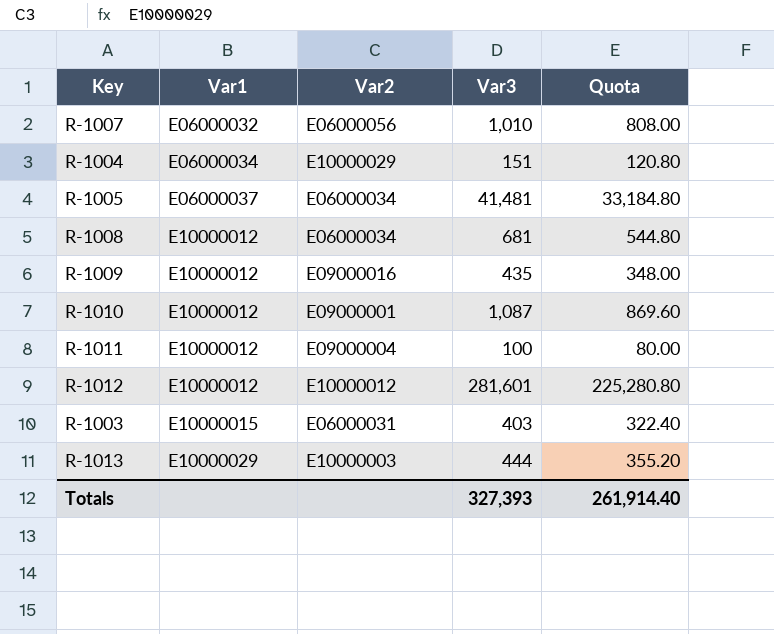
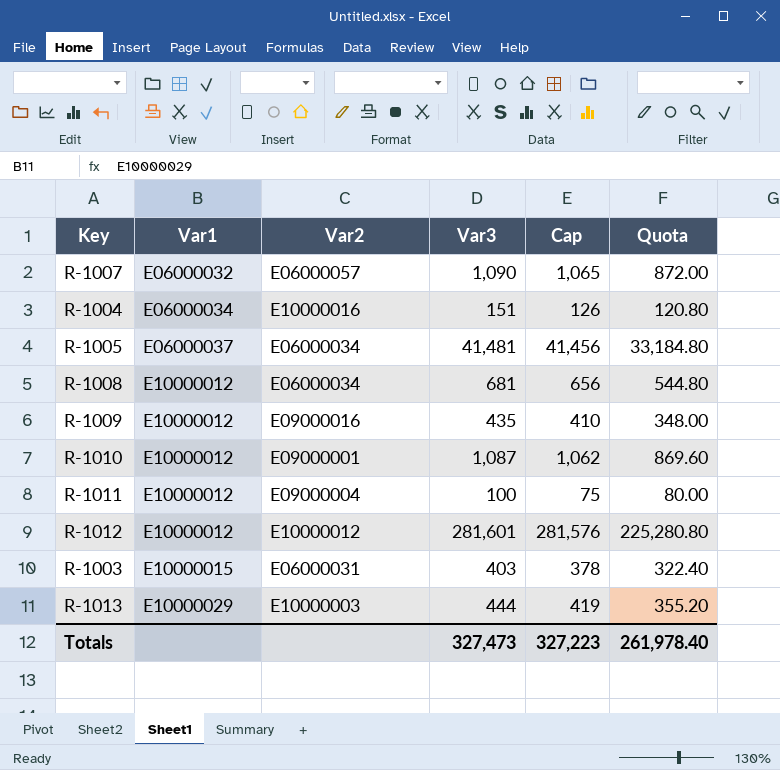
column Cap | formula: none -> [Var3] - 25
R-1007 | Var2: E06000056 -> E06000057
R-1007 | Var3: 1,010 -> 1,090
R-1007 | Quota: 808.00 -> 872.00
R-1004 | Var2: E10000029 -> E10000016
Totals | Var3: 327,393 -> 327,473
Totals | Quota: 261,914.40 -> 261,978.40

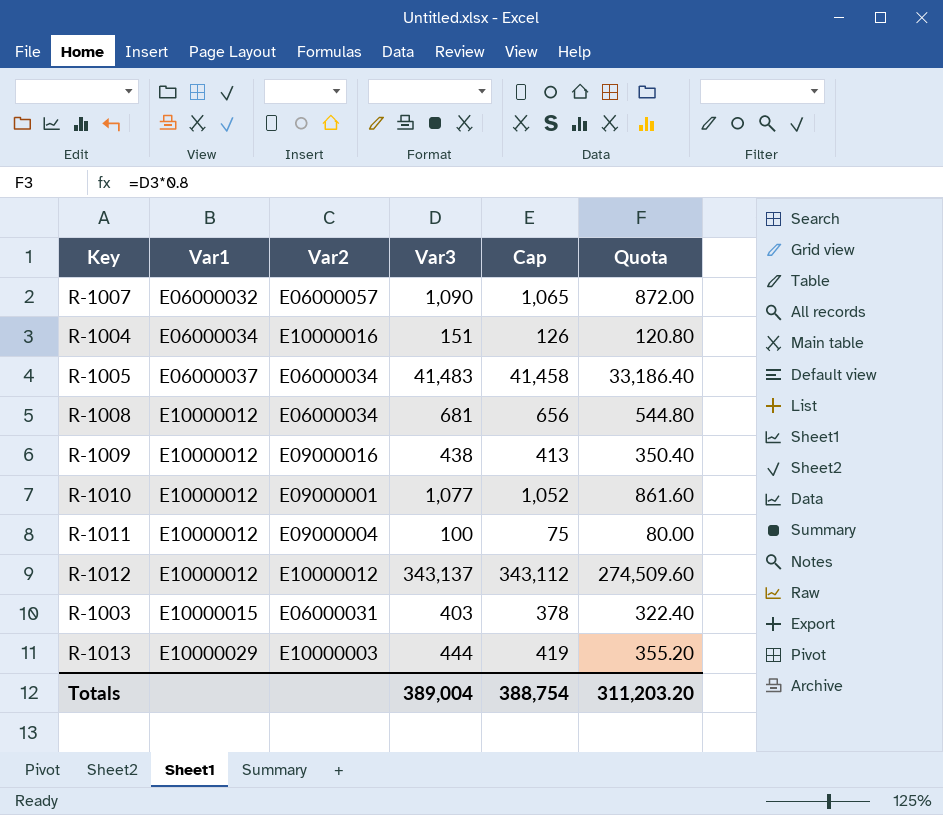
R-1005 | Var3: 41,481 -> 41,483
R-1005 | Cap: 41,456 -> 41,458
R-1005 | Quota: 33,184.80 -> 33,186.40
R-1009 | Var3: 435 -> 438
R-1009 | Cap: 410 -> 413
R-1009 | Quota: 348.00 -> 350.40
R-1010 | Var3: 1,087 -> 1,077
R-1010 | Cap: 1,062 -> 1,052
R-1010 | Quota: 869.60 -> 861.60
R-1012 | Var3: 281,601 -> 343,137
R-1012 | Cap: 281,576 -> 343,112
R-1012 | Quota: 225,280.80 -> 274,509.60
Totals | Var3: 327,473 -> 389,004
Totals | Cap: 327,223 -> 388,754
Totals | Quota: 261,978.40 -> 311,203.20

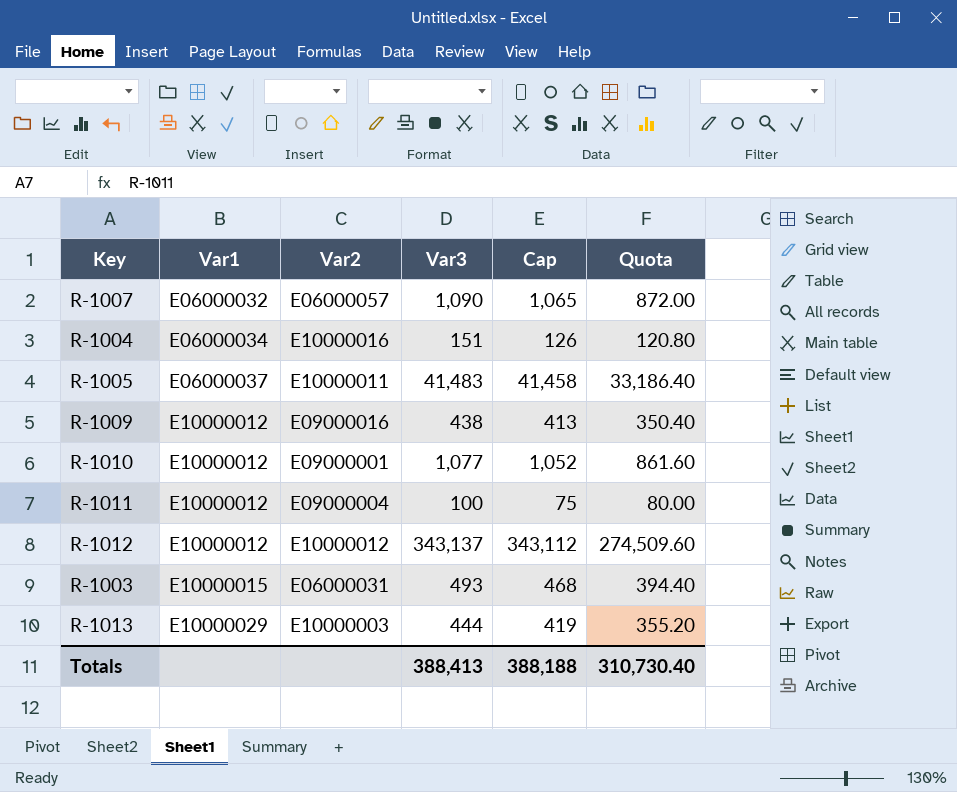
row R-1008: E10000012 | E06000034 | 681 | 656 | 544.80 -> none
R-1005 | Var2: E06000034 -> E10000011
R-1003 | Var3: 403 -> 493
R-1003 | Cap: 378 -> 468
R-1003 | Quota: 322.40 -> 394.40
Totals | Var3: 389,004 -> 388,413
Totals | Cap: 388,754 -> 388,188
Totals | Quota: 311,203.20 -> 310,730.40

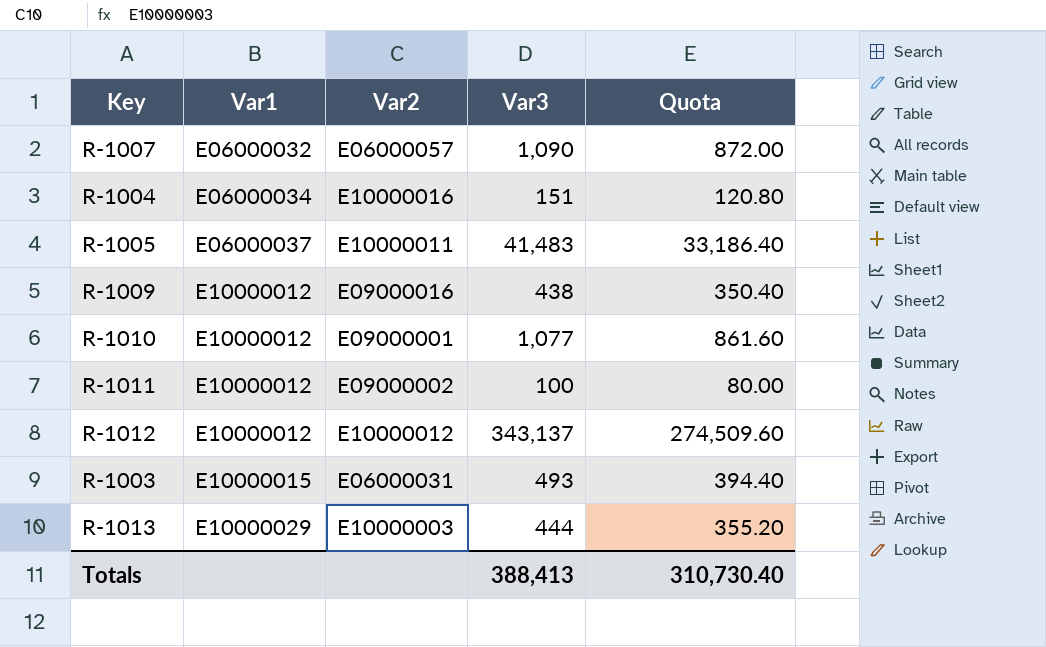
column Cap | formula: [Var3] - 25 -> none
R-1011 | Var2: E09000004 -> E09000002

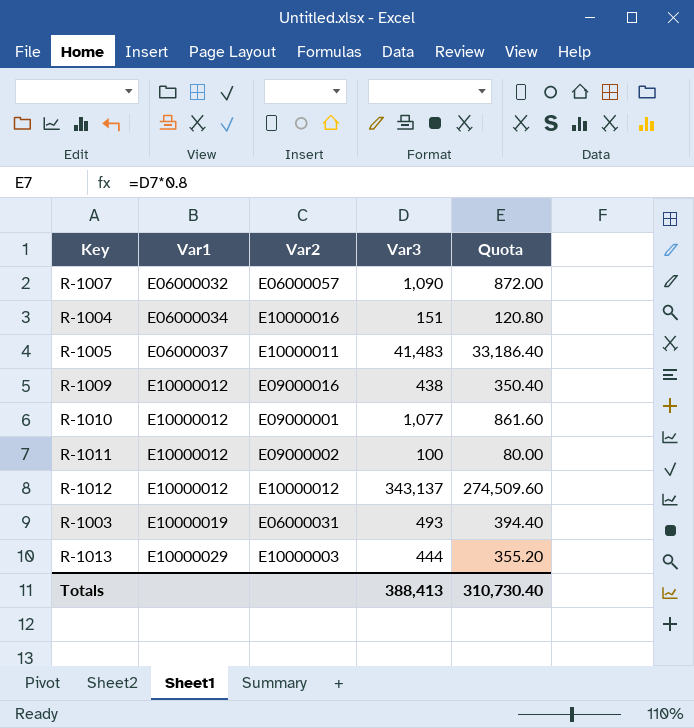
R-1003 | Var1: E10000015 -> E10000019

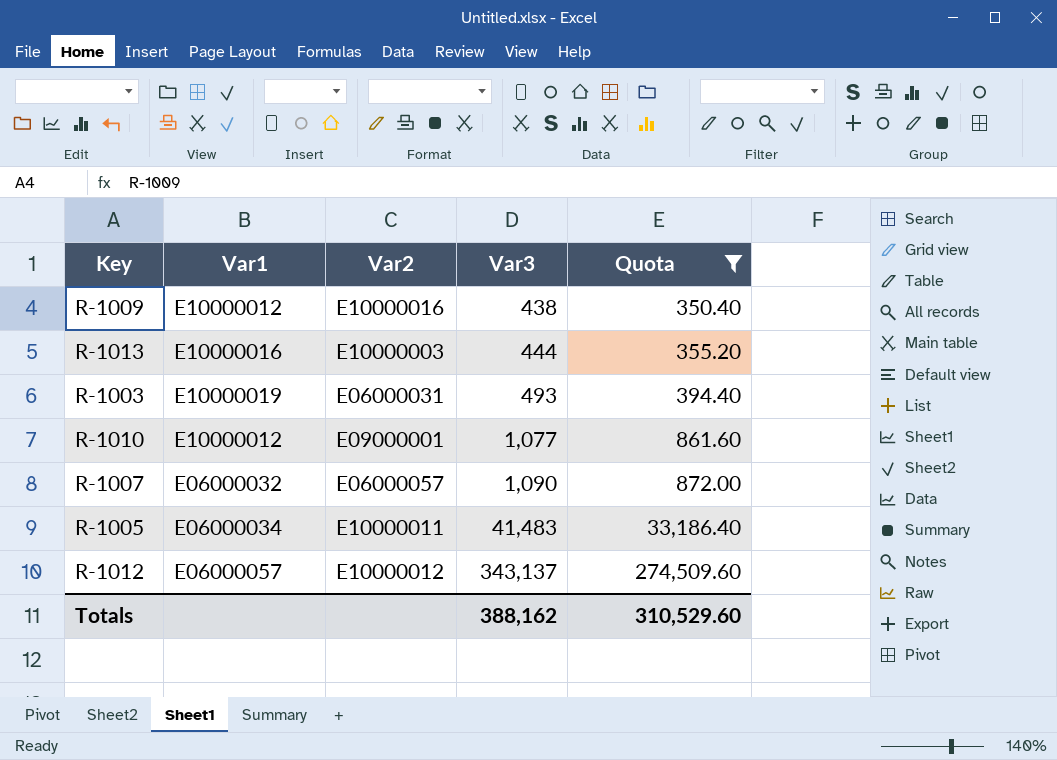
filter: none -> Quota >= 350.40
row order: Var1 ascending -> Var3 ascending
R-1009 | Var2: E09000016 -> E10000016
R-1013 | Var1: E10000029 -> E10000016
R-1005 | Var1: E06000037 -> E06000034
R-1012 | Var1: E10000012 -> E06000057
Totals | Var3: 388,413 -> 388,162
Totals | Quota: 310,730.40 -> 310,529.60

